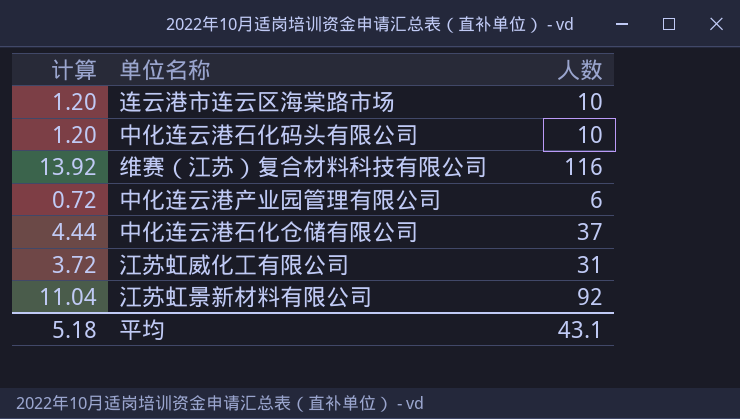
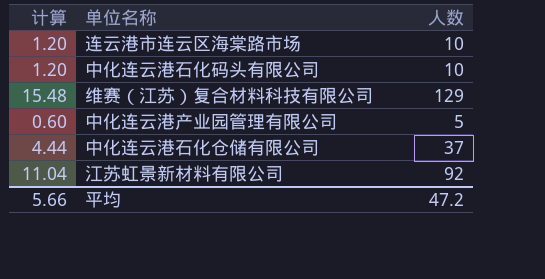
row 江苏虹威化工有限公司: 3.72 | 31 -> none
维赛（江苏）复合材料科技有限公司 | 计算: 13.92 -> 15.48
维赛（江苏）复合材料科技有限公司 | 人数: 116 -> 129
中化连云港产业园管理有限公司 | 计算: 0.72 -> 0.60
中化连云港产业园管理有限公司 | 人数: 6 -> 5
平均 | 计算: 5.18 -> 5.66
平均 | 人数: 43.1 -> 47.2

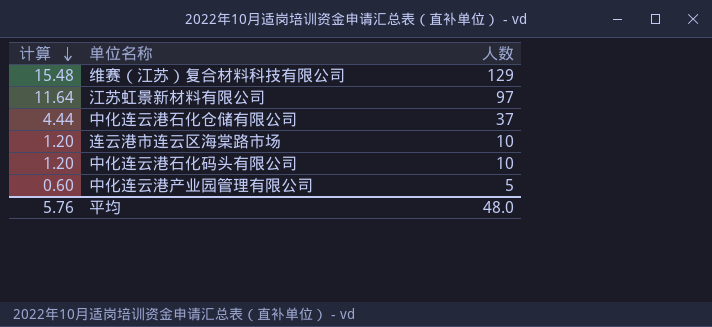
row order: none -> 计算 descending
江苏虹景新材料有限公司 | 计算: 11.04 -> 11.64
江苏虹景新材料有限公司 | 人数: 92 -> 97
平均 | 计算: 5.66 -> 5.76
平均 | 人数: 47.2 -> 48.0

